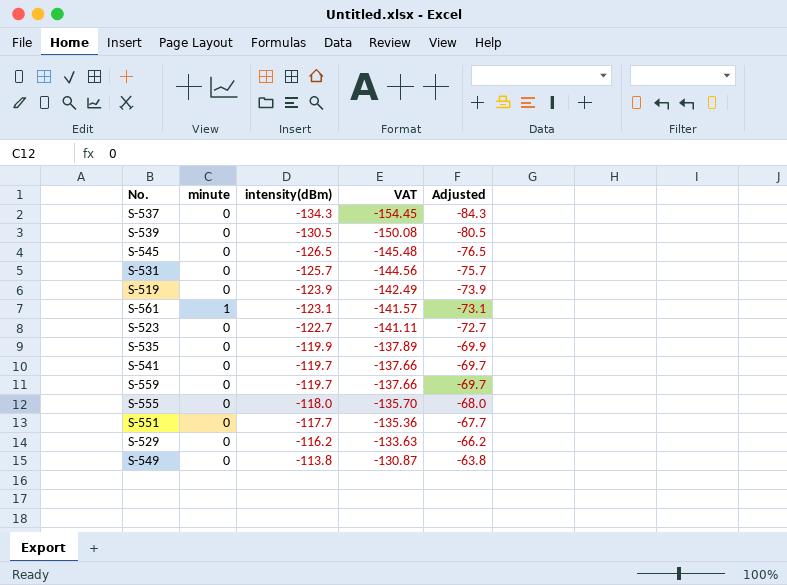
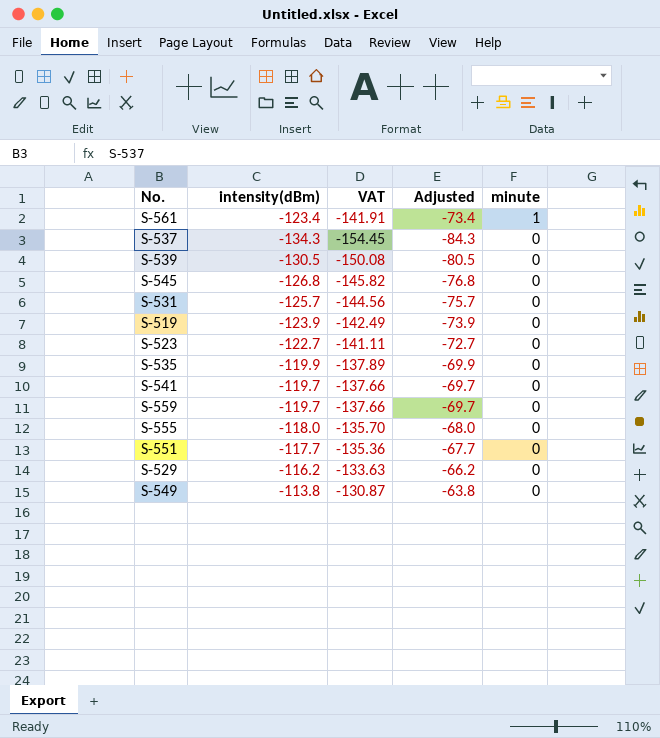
row order: intensity(dBm) ascending -> minute descending
column minute | position: 2 -> 5
S-561 | intensity(dBm): -123.1 -> -123.4
S-561 | VAT: -141.57 -> -141.91
S-561 | Adjusted: -73.1 -> -73.4
S-545 | intensity(dBm): -126.5 -> -126.8
S-545 | VAT: -145.48 -> -145.82
S-545 | Adjusted: -76.5 -> -76.8

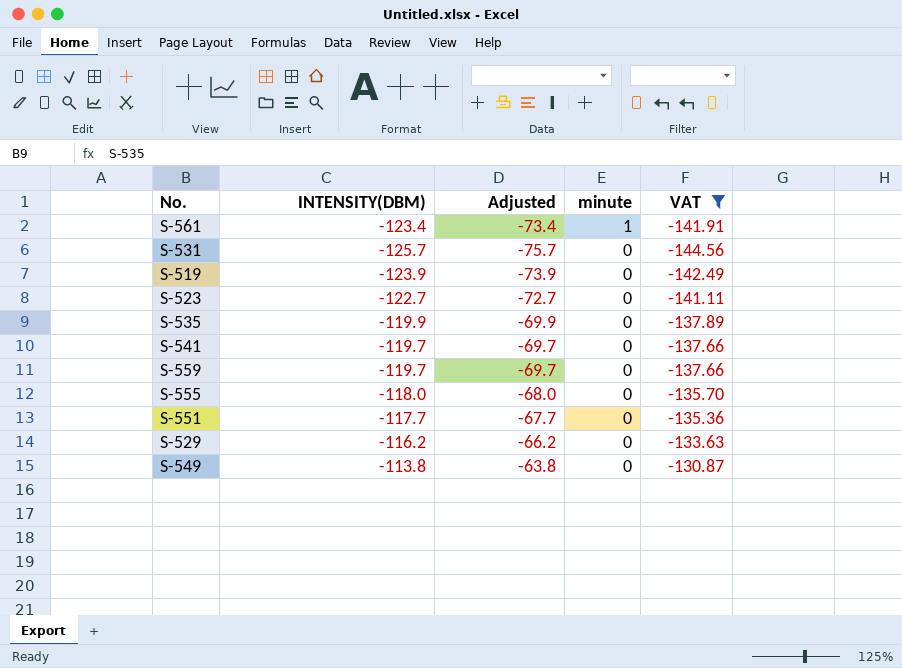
filter: none -> VAT >= -144.56
column name: intensity(dBm) -> INTENSITY(DBM)
column VAT | position: 3 -> 5

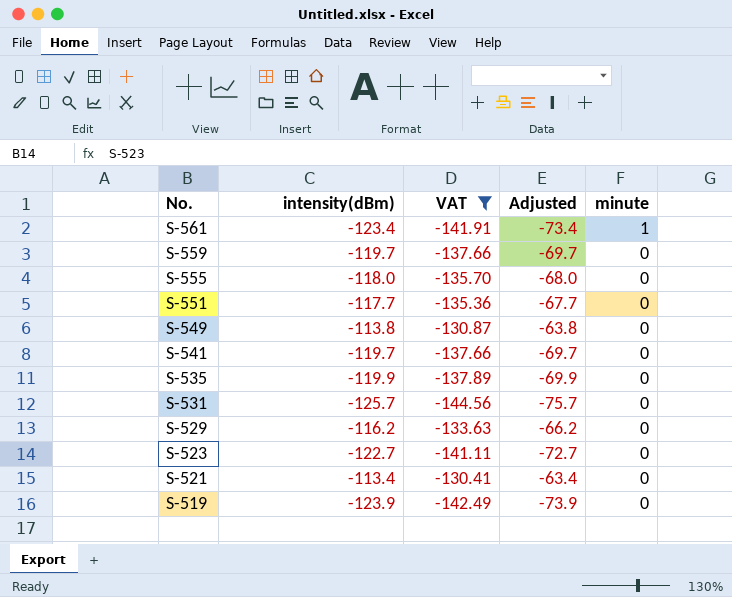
row order: minute descending -> No. descending
column name: INTENSITY(DBM) -> intensity(dBm)
column VAT | position: 5 -> 3
row S-521: none -> -113.4 | -130.41 | -63.4 | 0

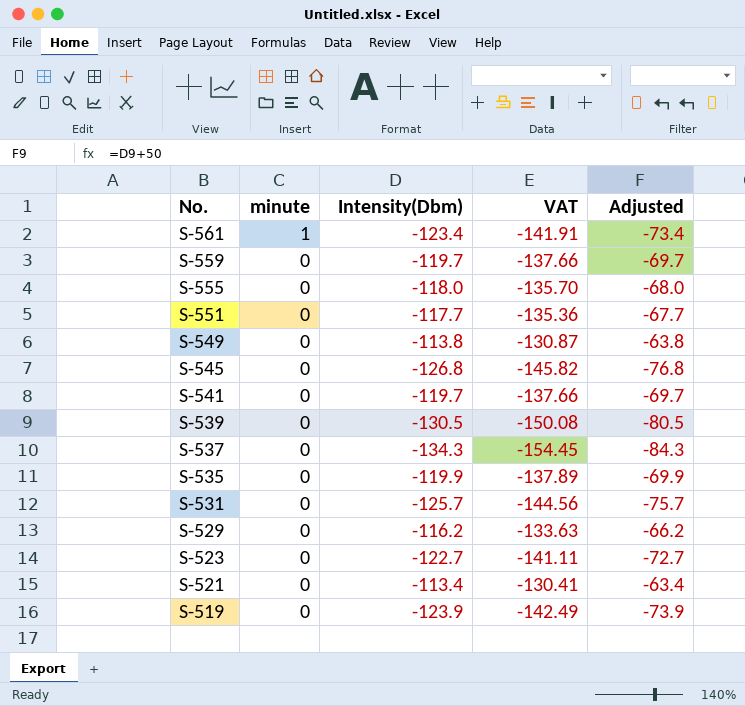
filter: VAT >= -144.56 -> none
column minute | position: 5 -> 2
column name: intensity(dBm) -> Intensity(Dbm)

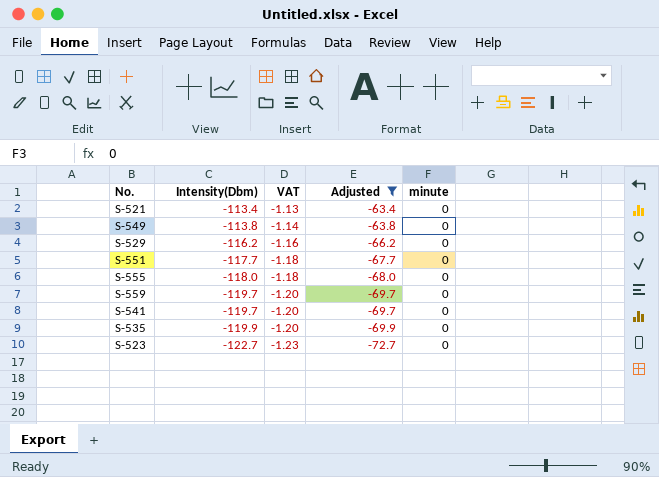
filter: none -> Adjusted >= -72.7
row order: No. descending -> Intensity(Dbm) descending
column VAT | formula: [Intensity(Dbm)] * 1.15 -> [Intensity(Dbm)] * 0.01
column minute | position: 2 -> 5

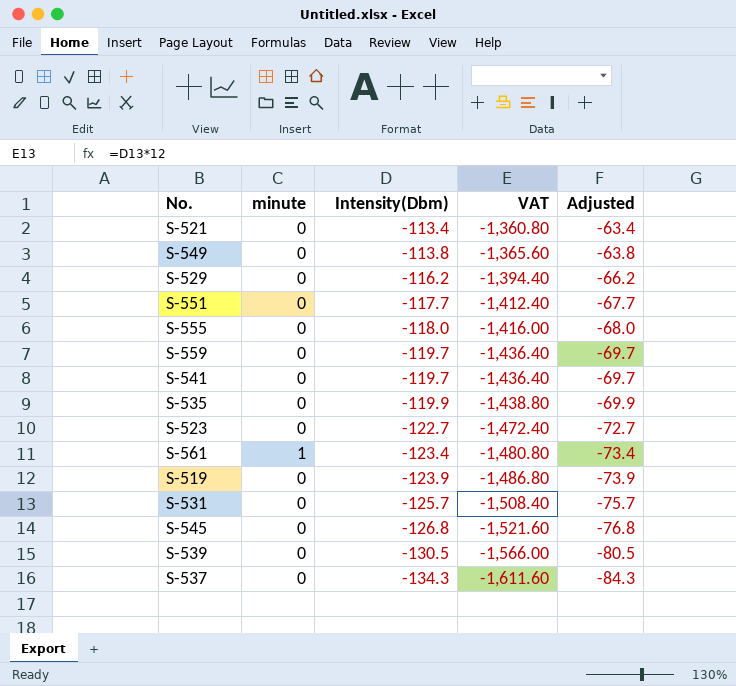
filter: Adjusted >= -72.7 -> none
column minute | position: 5 -> 2
column VAT | formula: [Intensity(Dbm)] * 0.01 -> [Intensity(Dbm)] * 12

